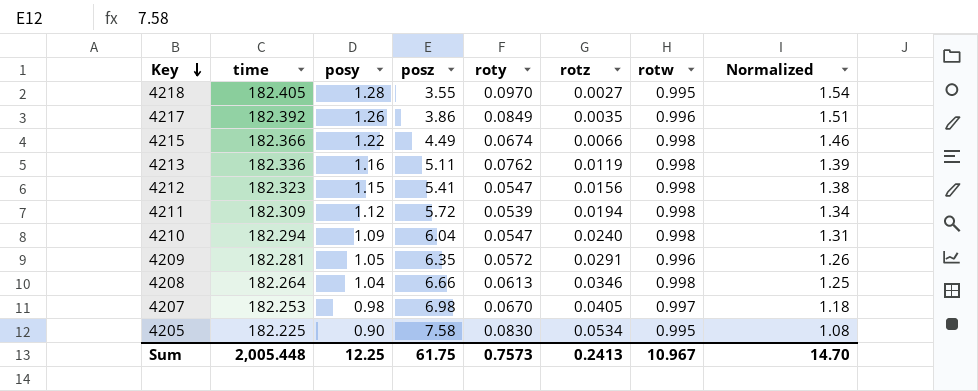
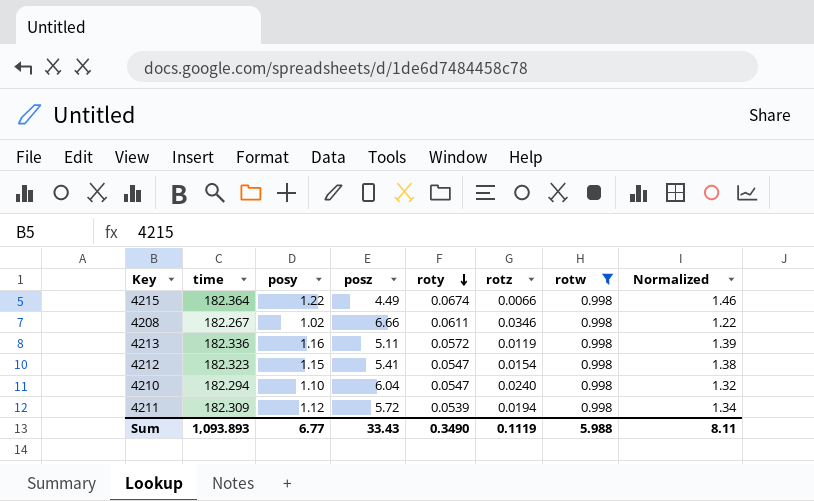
filter: none -> rotw = 0.998
row order: Key descending -> roty descending
4215 | time: 182.366 -> 182.364
4208 | time: 182.264 -> 182.267
4208 | posy: 1.04 -> 1.02
4208 | roty: 0.0613 -> 0.0611
4208 | Normalized: 1.25 -> 1.22
4213 | roty: 0.0762 -> 0.0572
4212 | rotz: 0.0156 -> 0.0154
4210 | posy: 1.09 -> 1.10
4210 | Normalized: 1.31 -> 1.32
Sum | time: 2,005.448 -> 1,093.893
Sum | posy: 12.25 -> 6.77
Sum | posz: 61.75 -> 33.43
Sum | roty: 0.7573 -> 0.3490
Sum | rotz: 0.2413 -> 0.1119
Sum | rotw: 10.967 -> 5.988
Sum | Normalized: 14.70 -> 8.11

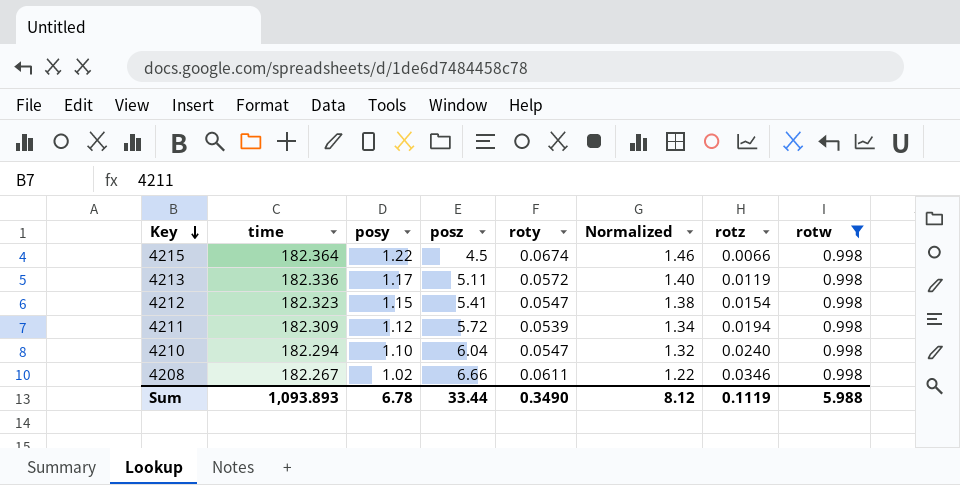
row order: roty descending -> Key descending
column Normalized | position: 8 -> 6
4215 | posz: 4.49 -> 4.5
4213 | posy: 1.16 -> 1.17
4213 | Normalized: 1.39 -> 1.40
Sum | posy: 6.77 -> 6.78
Sum | posz: 33.43 -> 33.44
Sum | Normalized: 8.11 -> 8.12

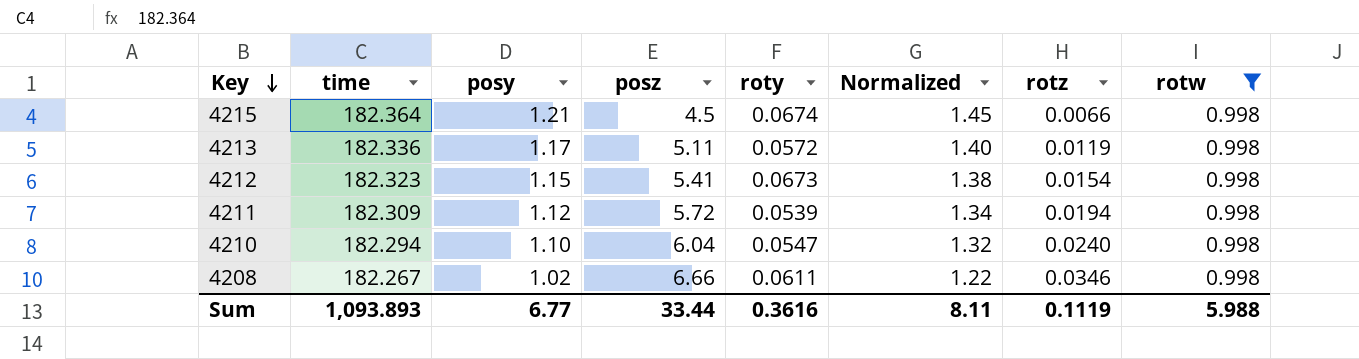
4215 | posy: 1.22 -> 1.21
4215 | Normalized: 1.46 -> 1.45
4212 | roty: 0.0547 -> 0.0673
Sum | posy: 6.78 -> 6.77
Sum | roty: 0.3490 -> 0.3616
Sum | Normalized: 8.12 -> 8.11

